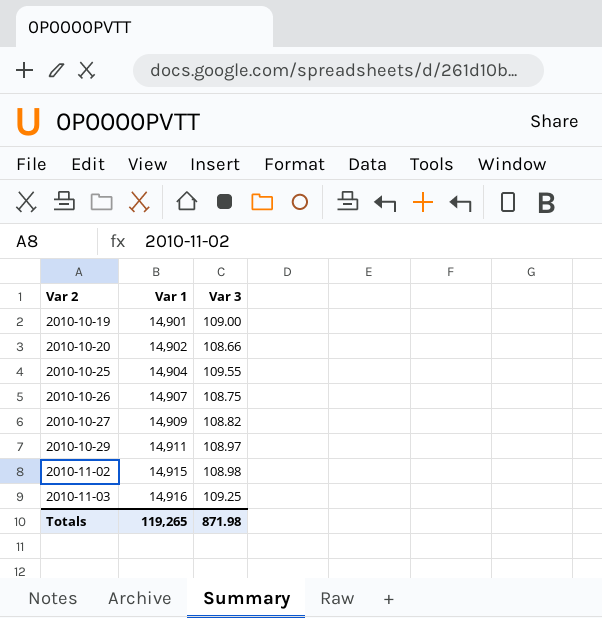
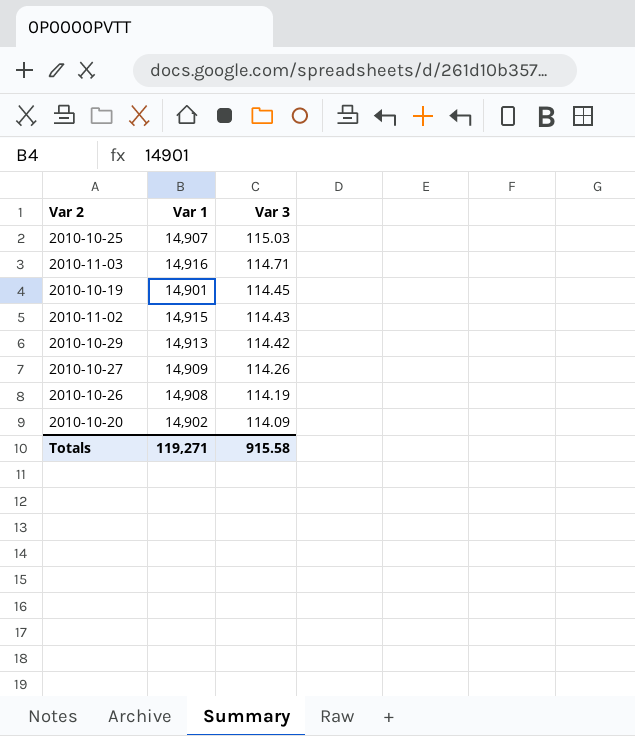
row order: Var 2 ascending -> Var 3 descending
2010-10-25 | Var 1: 14,904 -> 14,907
2010-10-25 | Var 3: 109.55 -> 115.03
2010-11-03 | Var 3: 109.25 -> 114.71
2010-10-19 | Var 3: 109.00 -> 114.45
2010-11-02 | Var 3: 108.98 -> 114.43
2010-10-29 | Var 1: 14,911 -> 14,913
2010-10-29 | Var 3: 108.97 -> 114.42
2010-10-27 | Var 3: 108.82 -> 114.26
2010-10-26 | Var 1: 14,907 -> 14,908
2010-10-26 | Var 3: 108.75 -> 114.19
2010-10-20 | Var 3: 108.66 -> 114.09
Totals | Var 1: 119,265 -> 119,271
Totals | Var 3: 871.98 -> 915.58

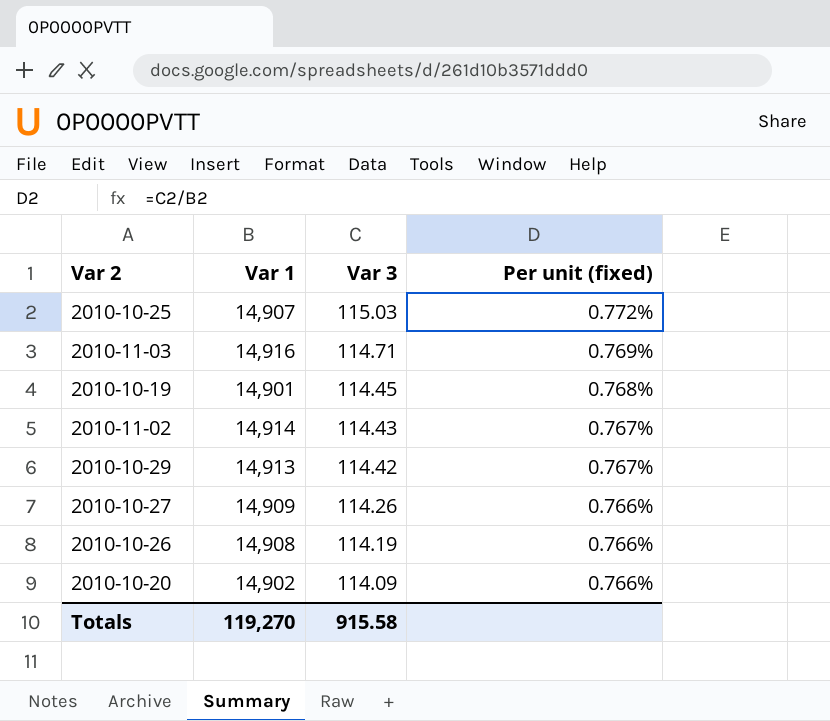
column Per unit (fixed) | formula: none -> [Var 3] / [Var 1]
2010-11-02 | Var 1: 14,915 -> 14,914
Totals | Var 1: 119,271 -> 119,270

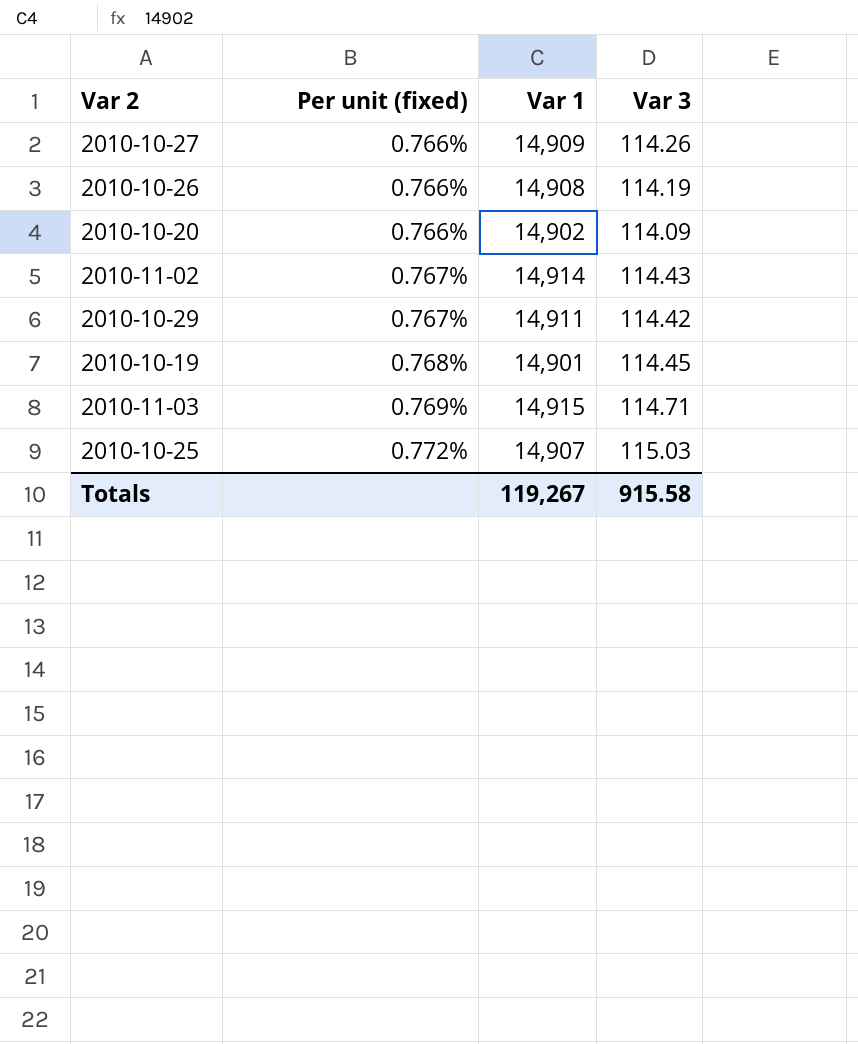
row order: Var 3 descending -> Per unit (fixed) ascending
column Per unit (fixed) | position: 4 -> 2
2010-10-29 | Var 1: 14,913 -> 14,911
2010-11-03 | Var 1: 14,916 -> 14,915
Totals | Var 1: 119,270 -> 119,267

